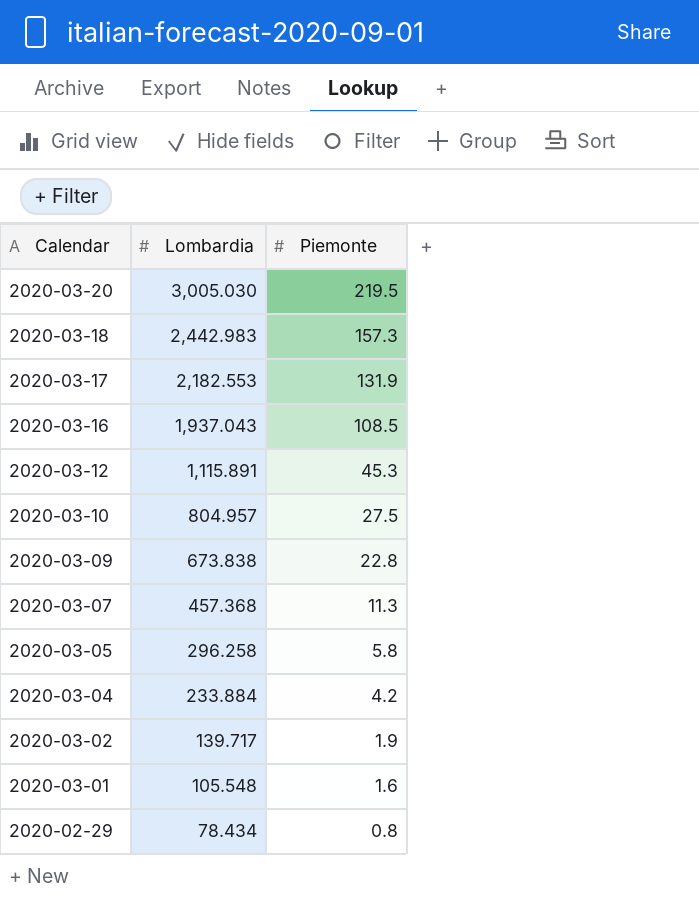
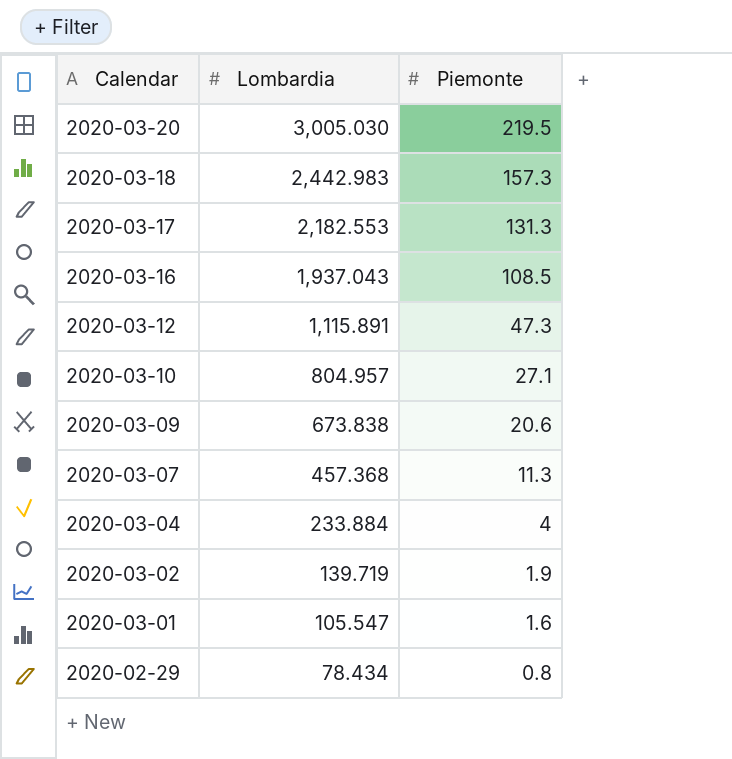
row 2020-03-05: 296.258 | 5.8 -> none
2020-03-17 | Piemonte: 131.9 -> 131.3
2020-03-12 | Piemonte: 45.3 -> 47.3
2020-03-10 | Piemonte: 27.5 -> 27.1
2020-03-09 | Piemonte: 22.8 -> 20.6
2020-03-04 | Piemonte: 4.2 -> 4
2020-03-02 | Lombardia: 139.717 -> 139.719
2020-03-01 | Lombardia: 105.548 -> 105.547

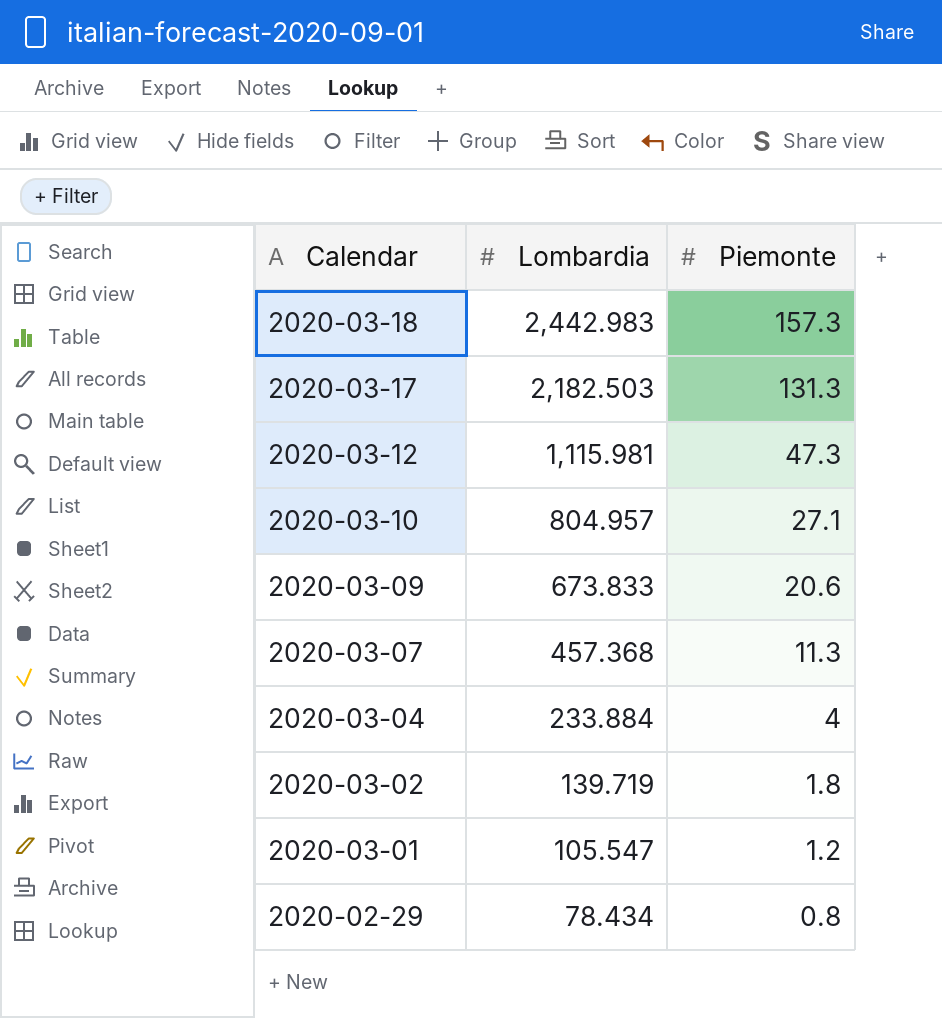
row 2020-03-20: 3,005.030 | 219.5 -> none
row 2020-03-16: 1,937.043 | 108.5 -> none
2020-03-17 | Lombardia: 2,182.553 -> 2,182.503
2020-03-12 | Lombardia: 1,115.891 -> 1,115.981
2020-03-09 | Lombardia: 673.838 -> 673.833
2020-03-02 | Piemonte: 1.9 -> 1.8
2020-03-01 | Piemonte: 1.6 -> 1.2

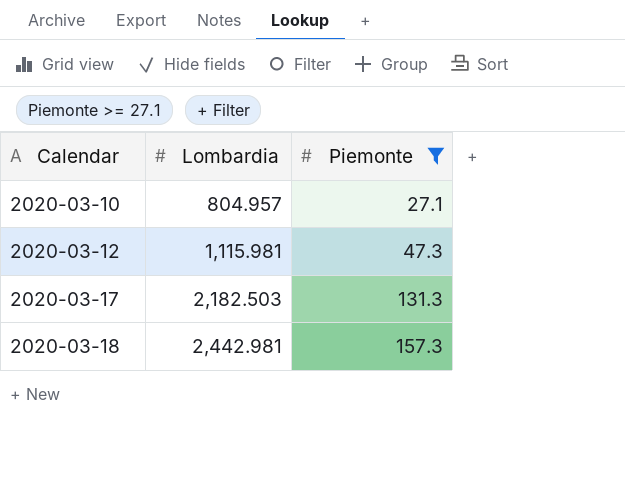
filter: none -> Piemonte >= 27.1
row order: Calendar descending -> Calendar ascending
2020-03-18 | Lombardia: 2,442.983 -> 2,442.981

